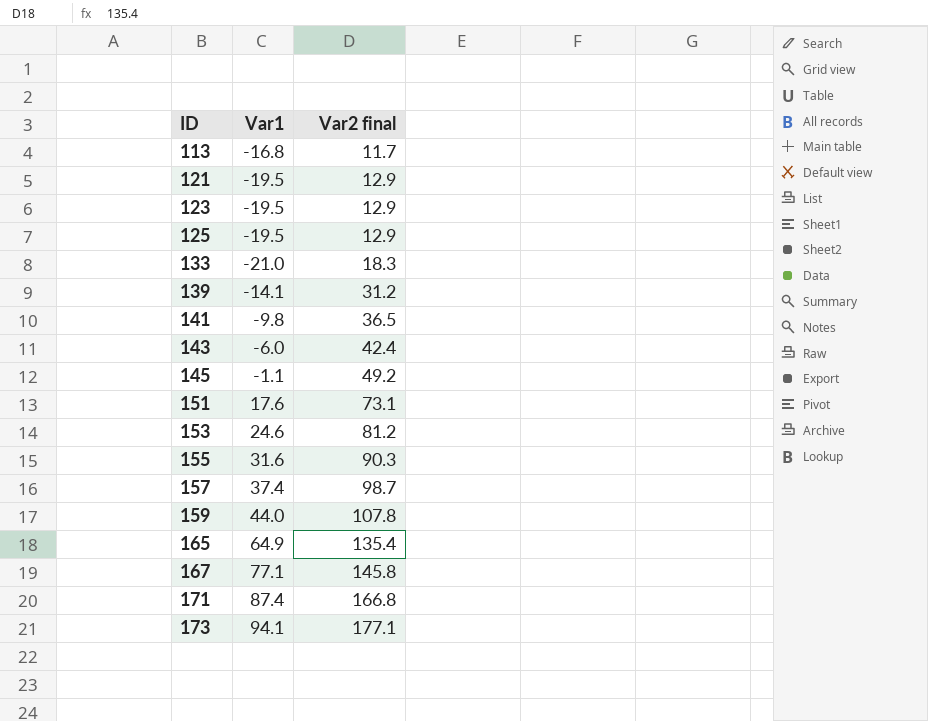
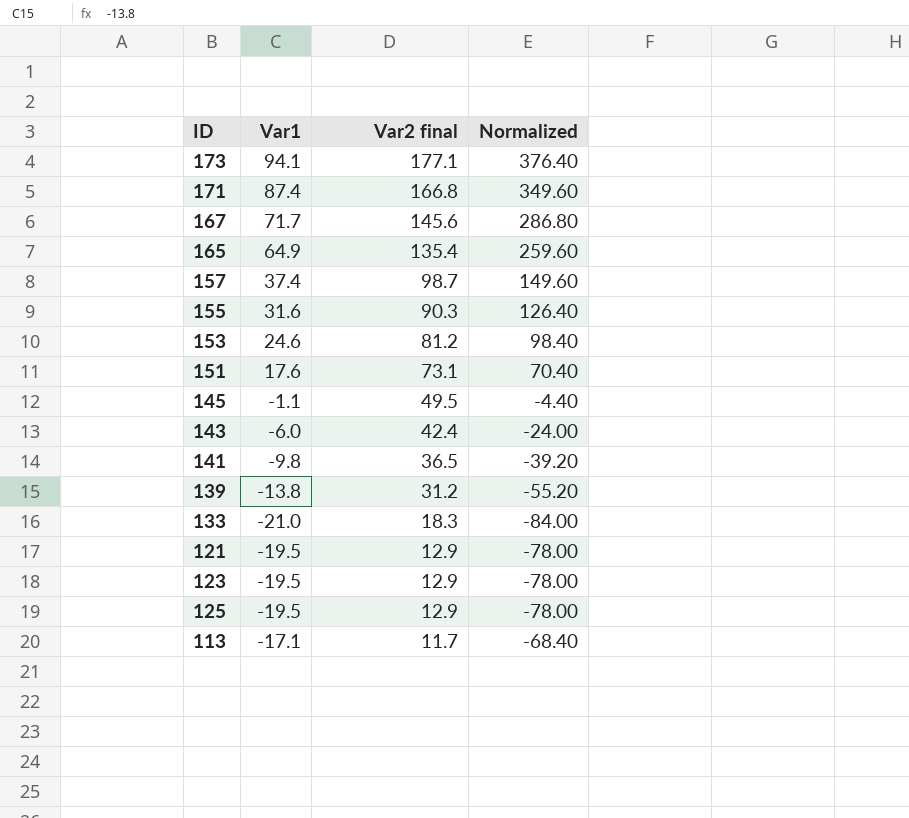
row order: ID ascending -> Var2 final descending
column Normalized | formula: none -> [Var1] * 4
row 159: 44.0 | 107.8 -> none
167 | Var1: 77.1 -> 71.7
167 | Var2 final: 145.8 -> 145.6
145 | Var2 final: 49.2 -> 49.5
139 | Var1: -14.1 -> -13.8
113 | Var1: -16.8 -> -17.1

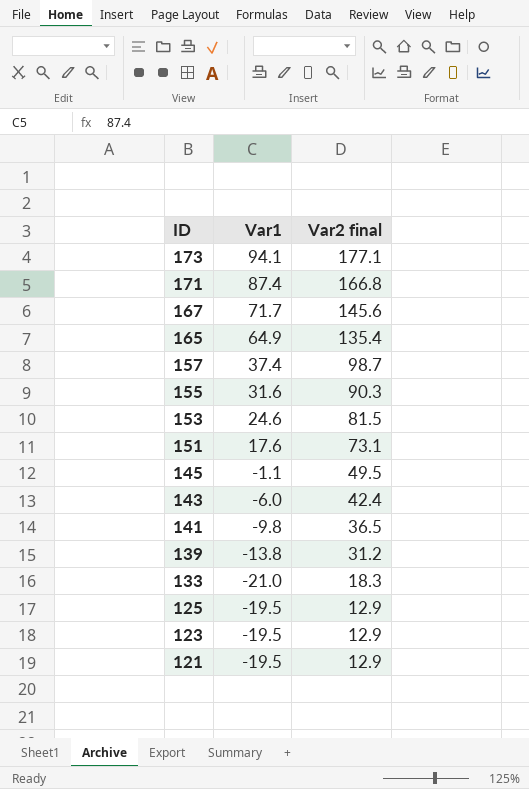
row order: Var2 final descending -> ID descending
column Normalized | formula: [Var1] * 4 -> none
row 113: -17.1 | 11.7 | -68.40 -> none
153 | Var2 final: 81.2 -> 81.5

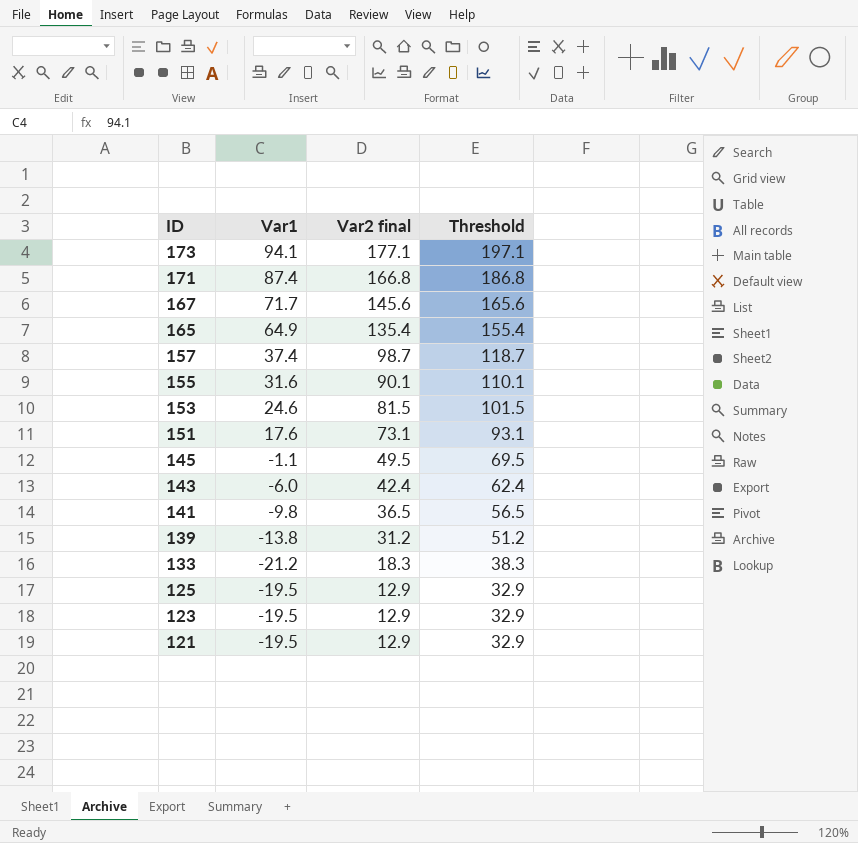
column Threshold | formula: none -> [Var2 final] + 20
155 | Var2 final: 90.3 -> 90.1
133 | Var1: -21.0 -> -21.2

